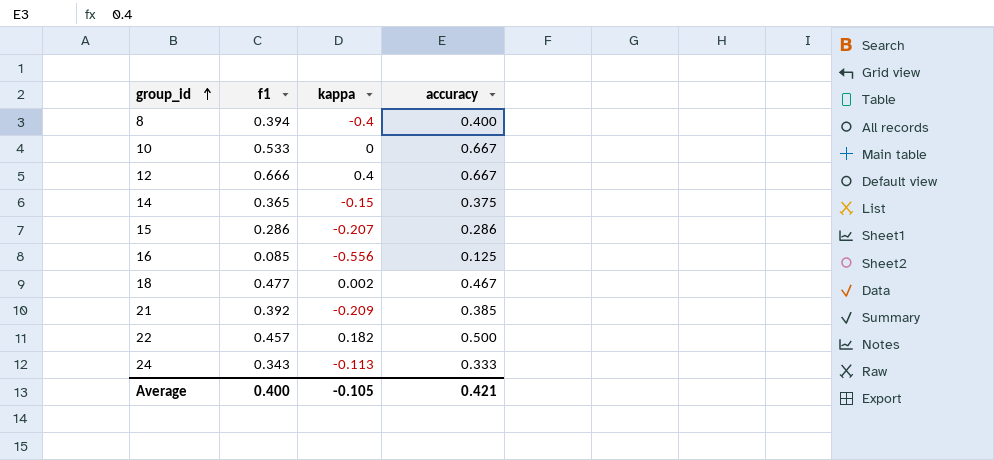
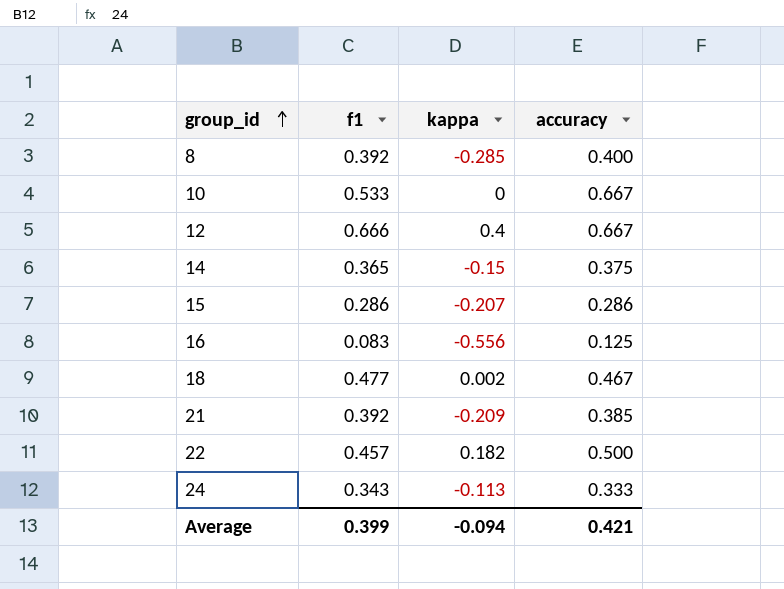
8 | f1: 0.394 -> 0.392
8 | kappa: -0.4 -> -0.285
16 | f1: 0.085 -> 0.083
Average | f1: 0.400 -> 0.399
Average | kappa: -0.105 -> -0.094

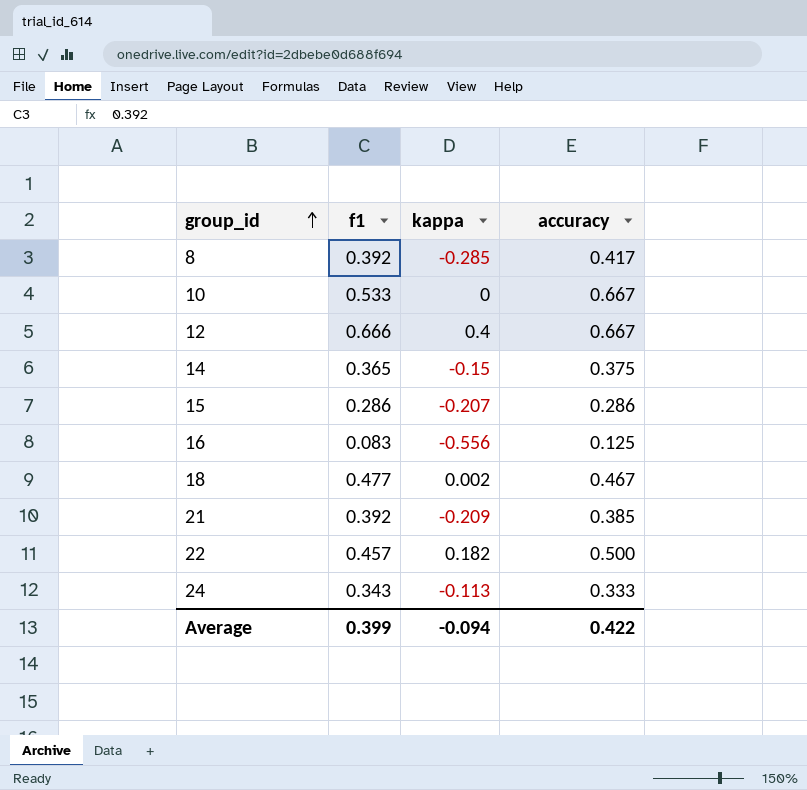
8 | accuracy: 0.400 -> 0.417
Average | accuracy: 0.421 -> 0.422

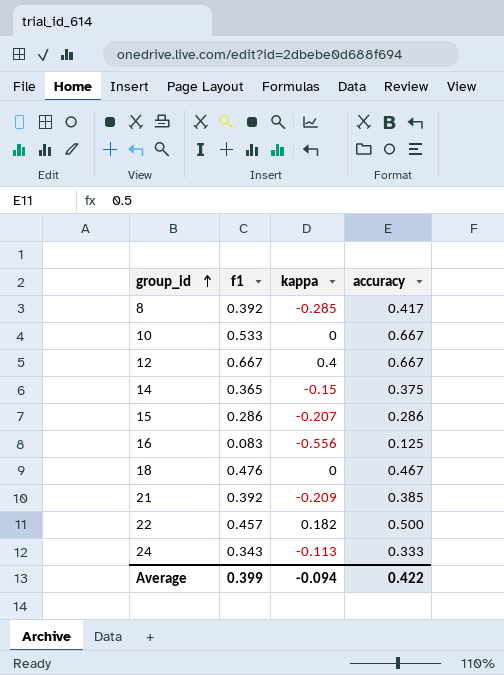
12 | f1: 0.666 -> 0.667
18 | f1: 0.477 -> 0.476
18 | kappa: 0.002 -> 0

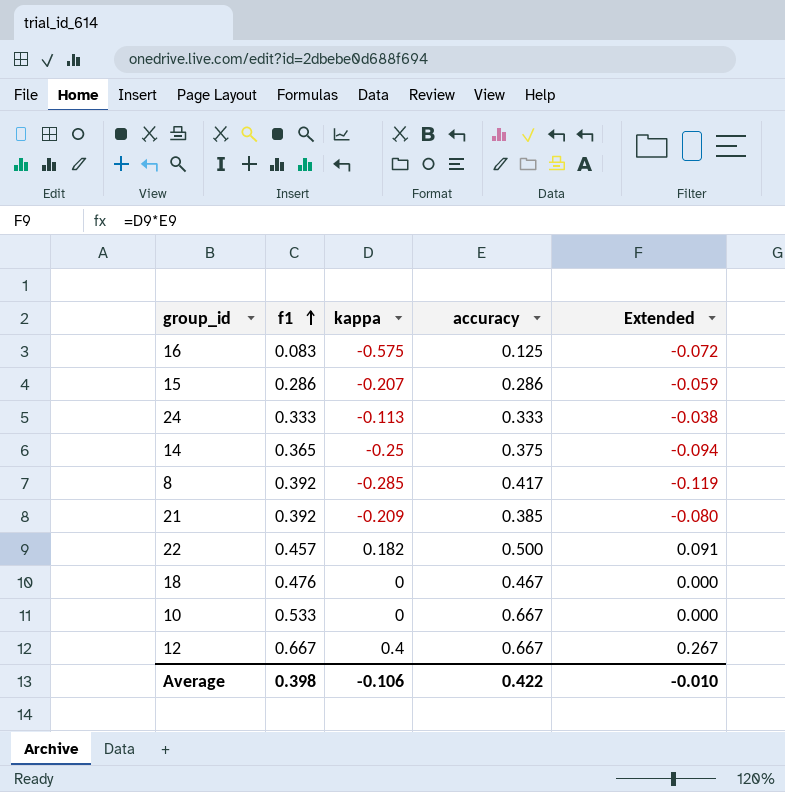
row order: group_id ascending -> f1 ascending
column Extended | formula: none -> [kappa] * [accuracy]
16 | kappa: -0.556 -> -0.575
24 | f1: 0.343 -> 0.333
14 | kappa: -0.15 -> -0.25
Average | f1: 0.399 -> 0.398
Average | kappa: -0.094 -> -0.106

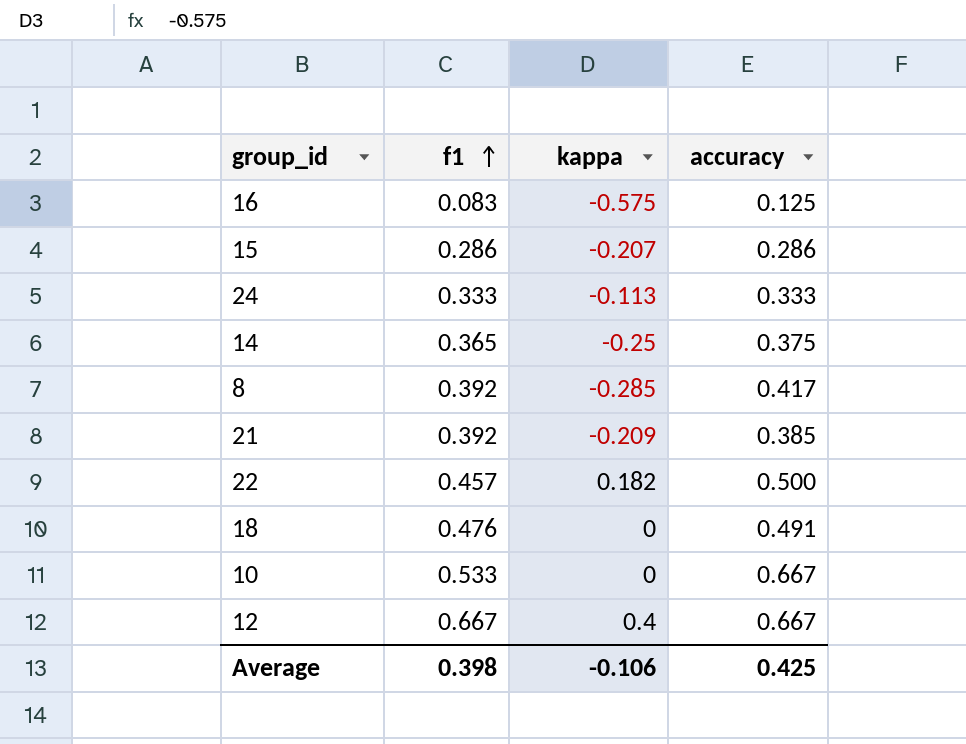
column Extended | formula: [kappa] * [accuracy] -> none
18 | accuracy: 0.467 -> 0.491
Average | accuracy: 0.422 -> 0.425

